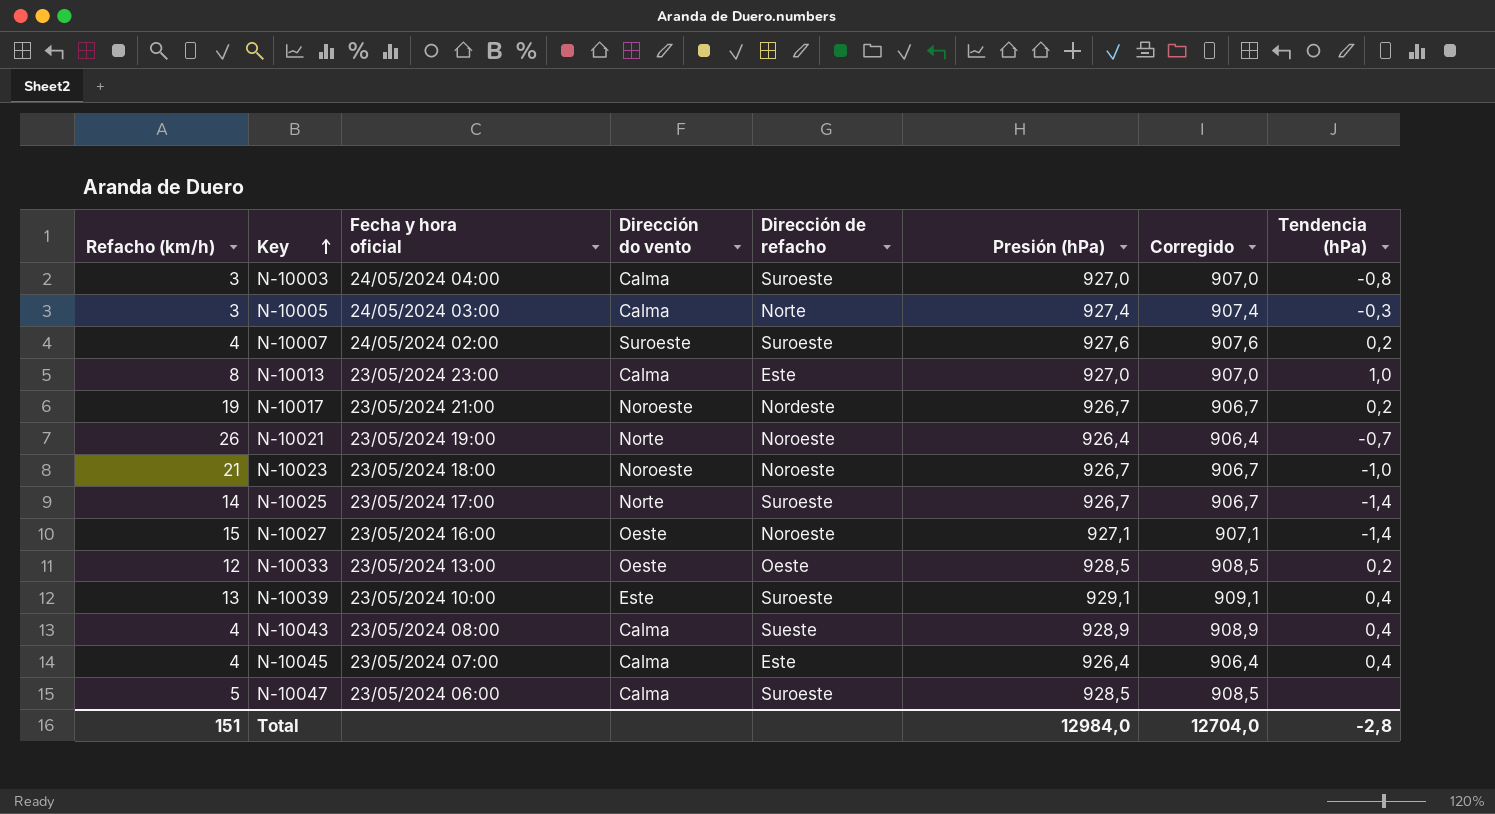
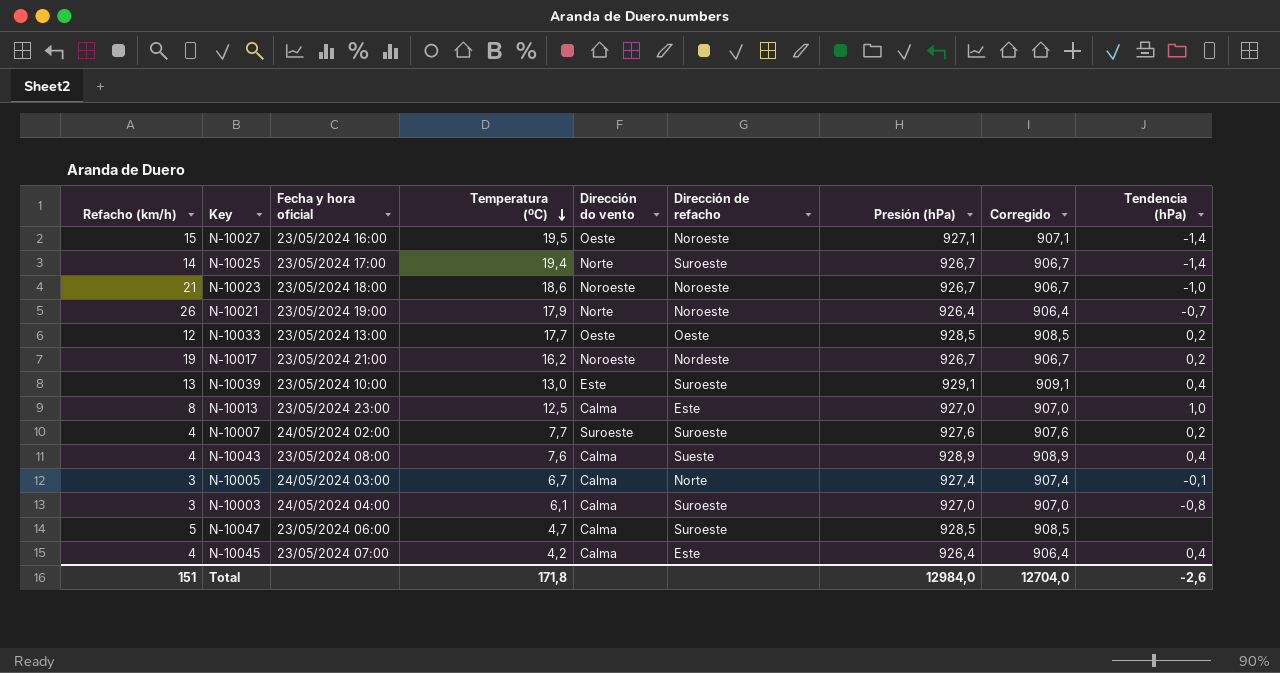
row order: Key ascending -> Temperatura (ºC) descending
column Temperatura (ºC) | position: none -> 4
N-10005 | Tendencia (hPa): -0,3 -> -0,1
Total | Tendencia (hPa): -2,8 -> -2,6

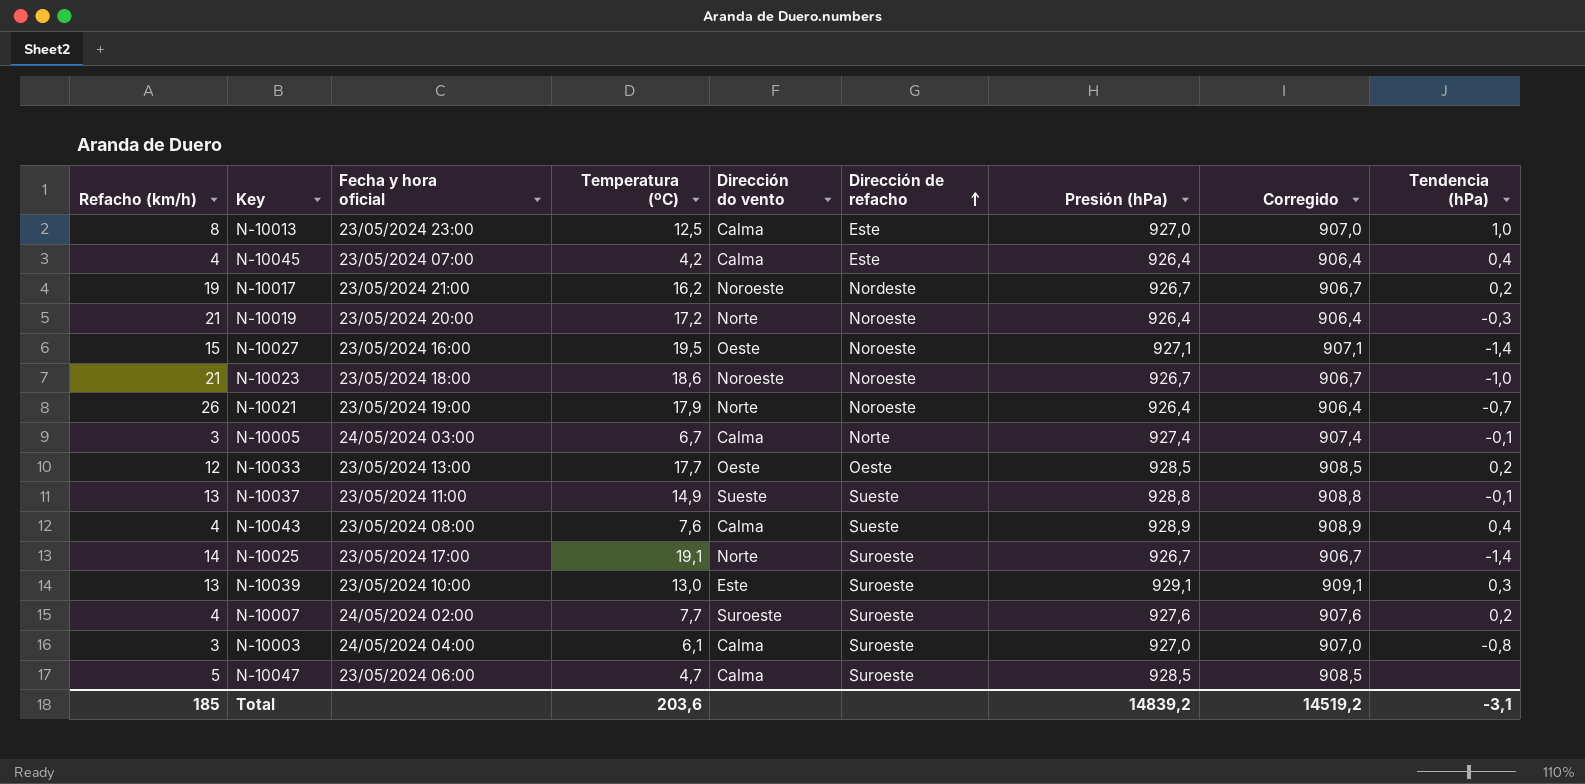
row order: Temperatura (ºC) descending -> Dirección de refacho ascending
row N-10019: none -> 21 | 23/05/2024 20:00 | 17,2 | Norte | Noroeste | 926,4 | 906,4 | -0,3
row N-10037: none -> 13 | 23/05/2024 11:00 | 14,9 | Sueste | Sueste | 928,8 | 908,8 | -0,1
N-10025 | Temperatura (ºC): 19,4 -> 19,1
N-10039 | Tendencia (hPa): 0,4 -> 0,3
Total | Refacho (km/h): 151 -> 185
Total | Temperatura (ºC): 171,8 -> 203,6
Total | Presión (hPa): 12984,0 -> 14839,2
Total | Corregido: 12704,0 -> 14519,2
Total | Tendencia (hPa): -2,6 -> -3,1

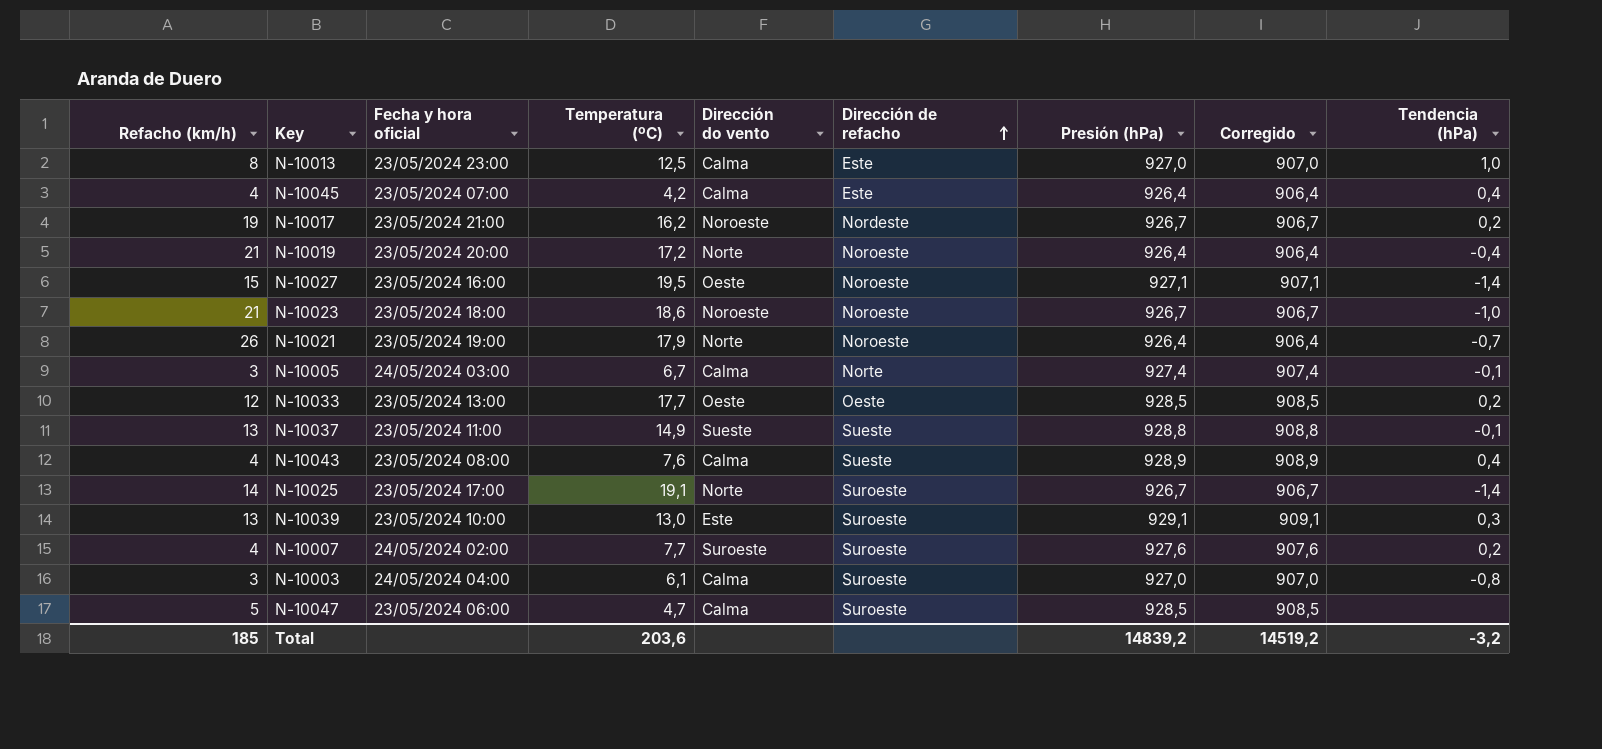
N-10019 | Tendencia (hPa): -0,3 -> -0,4
Total | Tendencia (hPa): -3,1 -> -3,2

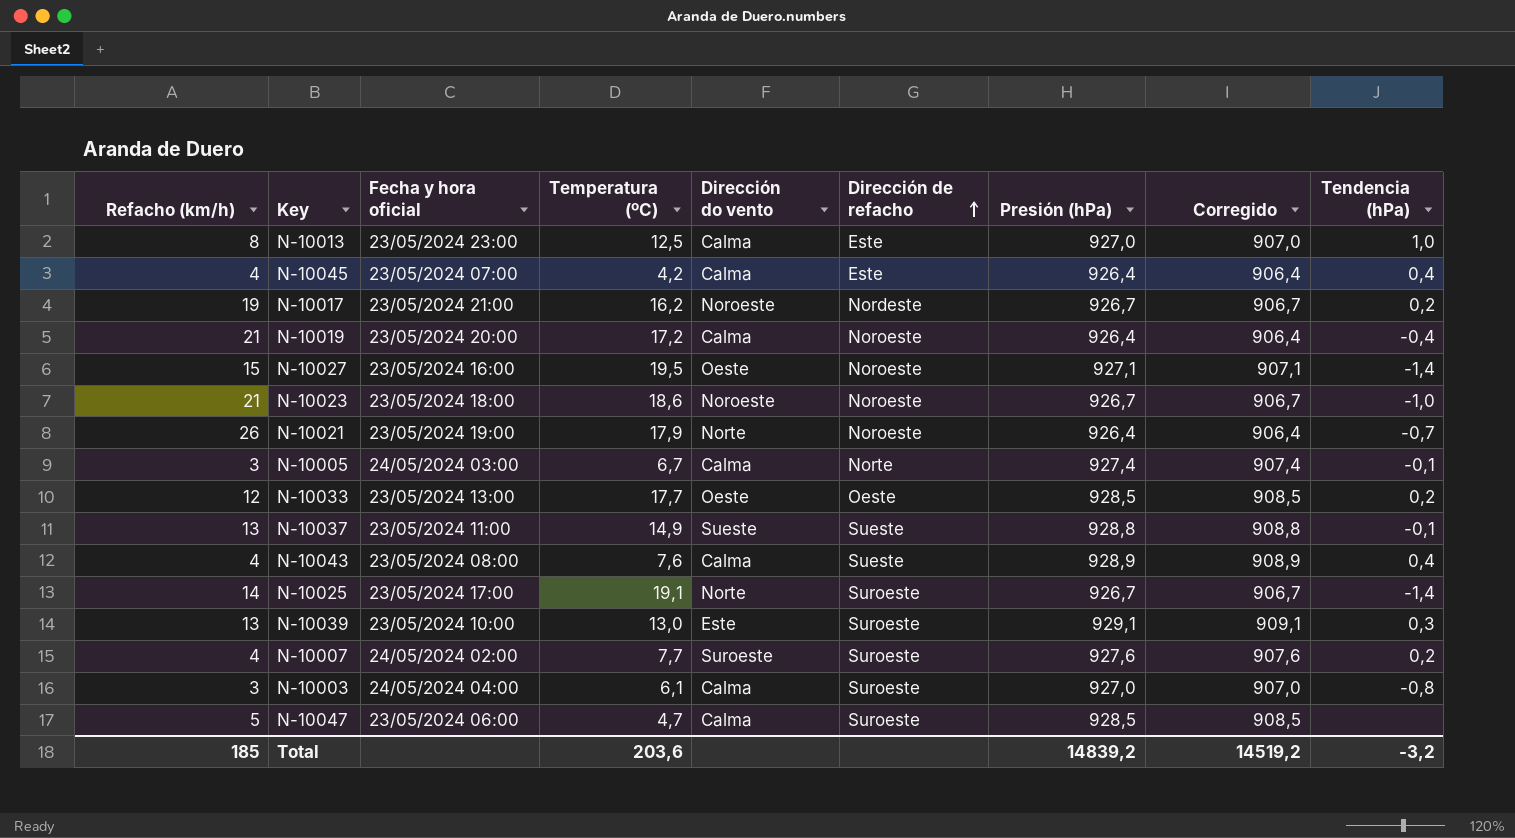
N-10019 | Dirección do vento: Norte -> Calma

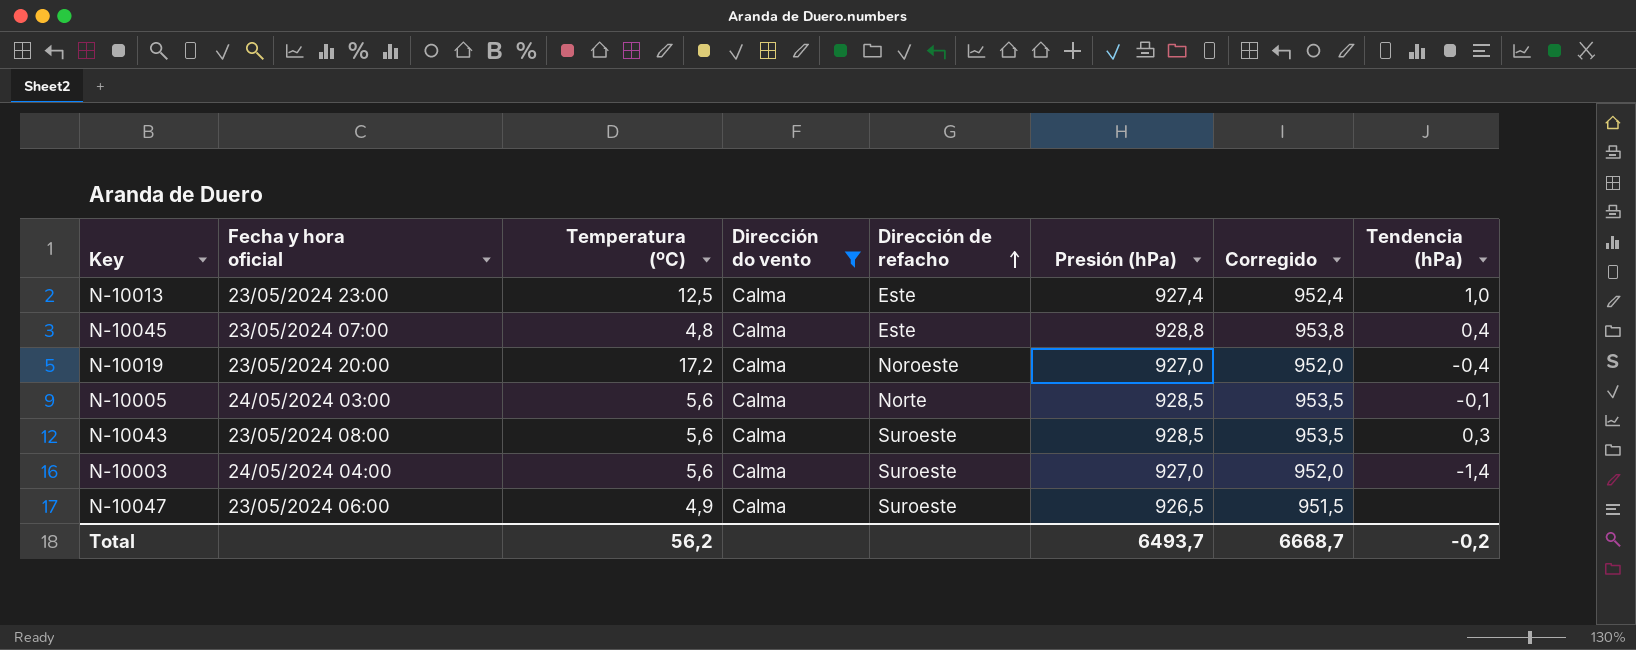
filter: none -> Dirección do vento = Calma
column Refacho (km/h) | position: 1 -> none
column Corregido | formula: [Presión (hPa)] - 20 -> [Presión (hPa)] + 25
N-10013 | Presión (hPa): 927,0 -> 927,4
N-10045 | Temperatura (ºC): 4,2 -> 4,8
N-10045 | Presión (hPa): 926,4 -> 928,8
N-10019 | Presión (hPa): 926,4 -> 927,0
N-10005 | Temperatura (ºC): 6,7 -> 5,6
N-10005 | Presión (hPa): 927,4 -> 928,5
N-10043 | Temperatura (ºC): 7,6 -> 5,6
N-10043 | Dirección de refacho: Sueste -> Suroeste
N-10043 | Presión (hPa): 928,9 -> 928,5
N-10043 | Tendencia (hPa): 0,4 -> 0,3
N-10003 | Temperatura (ºC): 6,1 -> 5,6
N-10003 | Tendencia (hPa): -0,8 -> -1,4
N-10047 | Temperatura (ºC): 4,7 -> 4,9
N-10047 | Presión (hPa): 928,5 -> 926,5
Total | Temperatura (ºC): 203,6 -> 56,2
Total | Presión (hPa): 14839,2 -> 6493,7
Total | Corregido: 14519,2 -> 6668,7
Total | Tendencia (hPa): -3,2 -> -0,2

